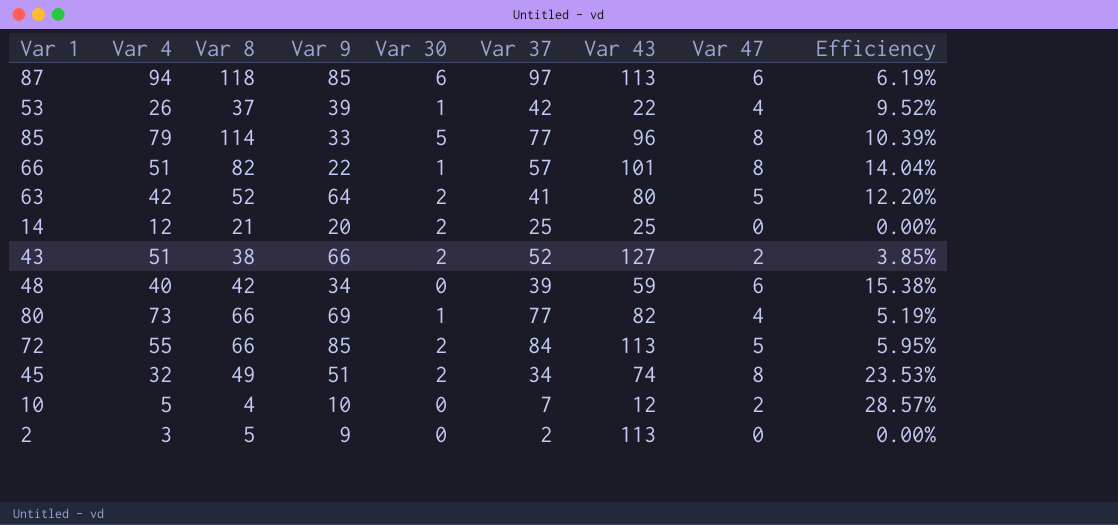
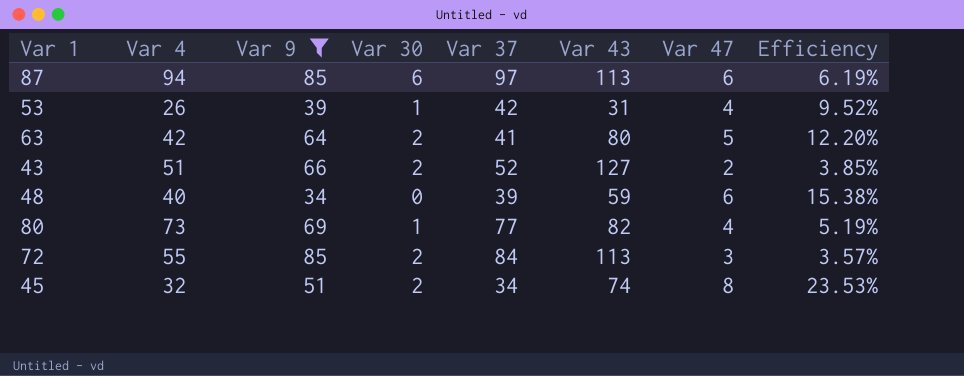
filter: none -> Var 9 >= 34
column Var 8 | position: 3 -> none
53 | Var 43: 22 -> 31
72 | Var 47: 5 -> 3
72 | Efficiency: 5.95% -> 3.57%

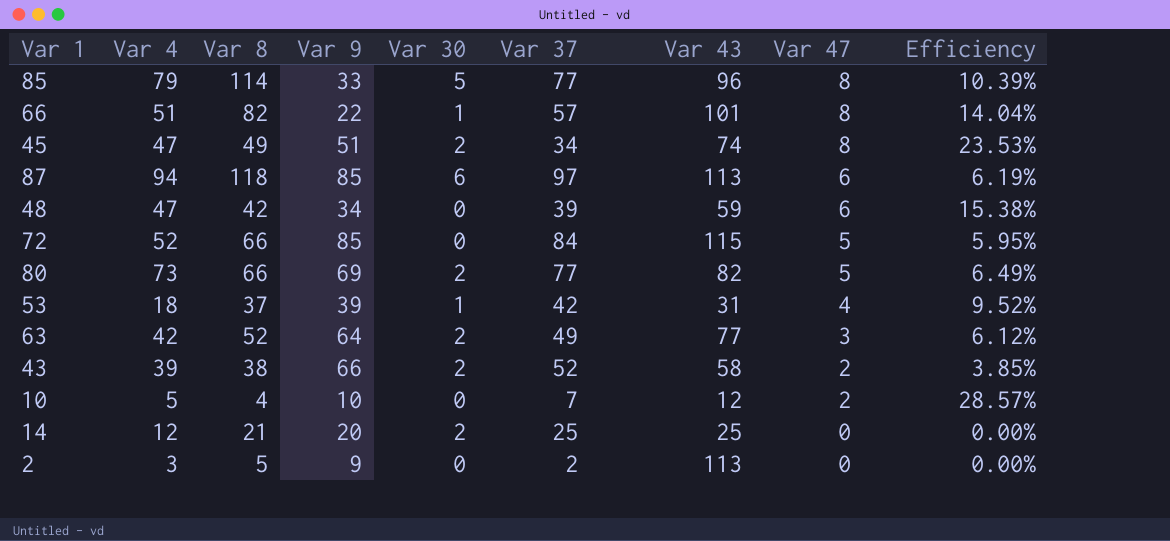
filter: Var 9 >= 34 -> none
row order: none -> Var 47 descending
column Var 8 | position: none -> 3
45 | Var 4: 32 -> 47
48 | Var 4: 40 -> 47
72 | Var 4: 55 -> 52
72 | Var 30: 2 -> 0
72 | Var 43: 113 -> 115
72 | Var 47: 3 -> 5
72 | Efficiency: 3.57% -> 5.95%
80 | Var 30: 1 -> 2
80 | Var 47: 4 -> 5
80 | Efficiency: 5.19% -> 6.49%
53 | Var 4: 26 -> 18
63 | Var 37: 41 -> 49
63 | Var 43: 80 -> 77
63 | Var 47: 5 -> 3
63 | Efficiency: 12.20% -> 6.12%
43 | Var 4: 51 -> 39
43 | Var 43: 127 -> 58

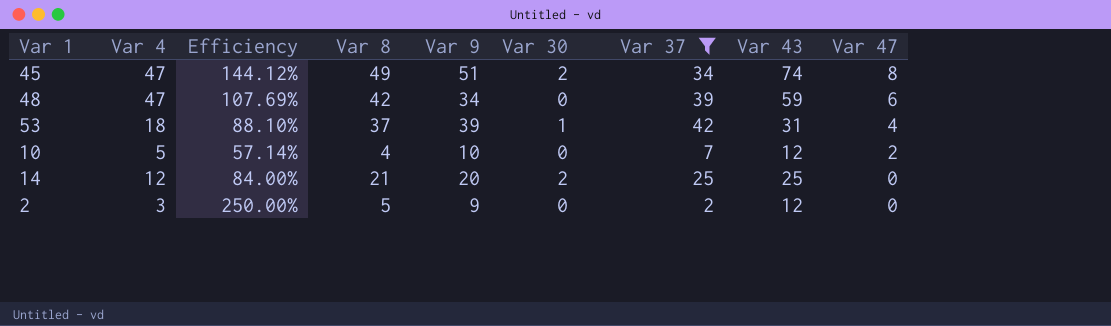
filter: none -> Var 37 <= 42
column Efficiency | formula: [Var 47] / [Var 37] -> [Var 8] / [Var 37]
column Efficiency | position: 9 -> 3
2 | Var 43: 113 -> 12

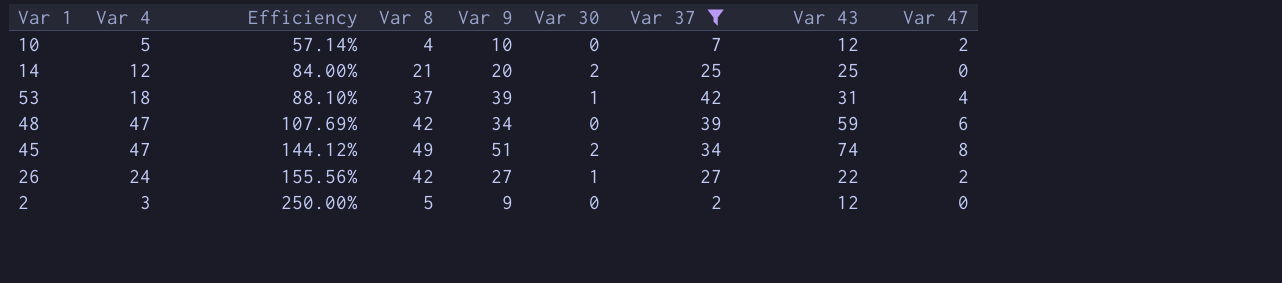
row order: Var 47 descending -> Efficiency ascending
row 26: none -> 24 | 155.56% | 42 | 27 | 1 | 27 | 22 | 2

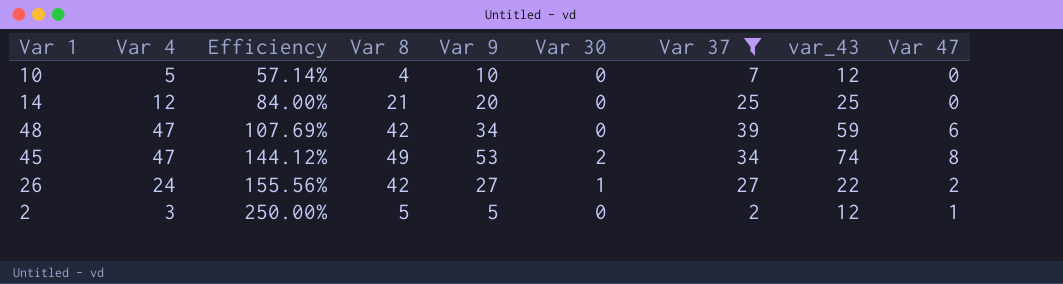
column name: Var 43 -> var_43
row 53: 18 | 88.10% | 37 | 39 | 1 | 42 | 31 | 4 -> none
10 | Var 47: 2 -> 0
14 | Var 30: 2 -> 0
45 | Var 9: 51 -> 53
2 | Var 9: 9 -> 5
2 | Var 47: 0 -> 1

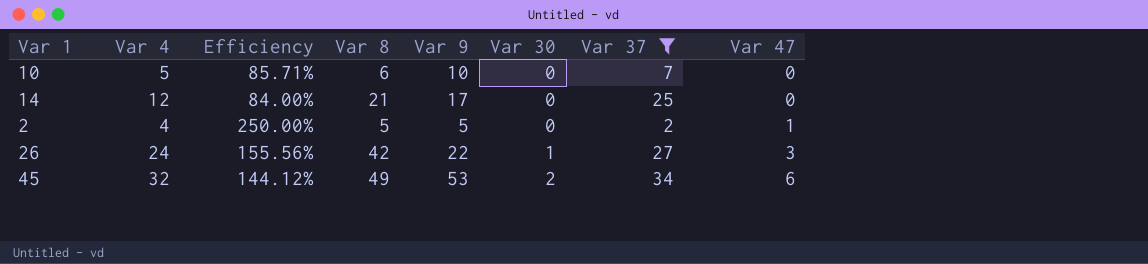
row order: Efficiency ascending -> Var 30 ascending
column var_43 | position: 8 -> none
row 48: 47 | 107.69% | 42 | 34 | 0 | 39 | 59 | 6 -> none
10 | Efficiency: 57.14% -> 85.71%
10 | Var 8: 4 -> 6
14 | Var 9: 20 -> 17
2 | Var 4: 3 -> 4
26 | Var 9: 27 -> 22
26 | Var 47: 2 -> 3
45 | Var 4: 47 -> 32
45 | Var 47: 8 -> 6

